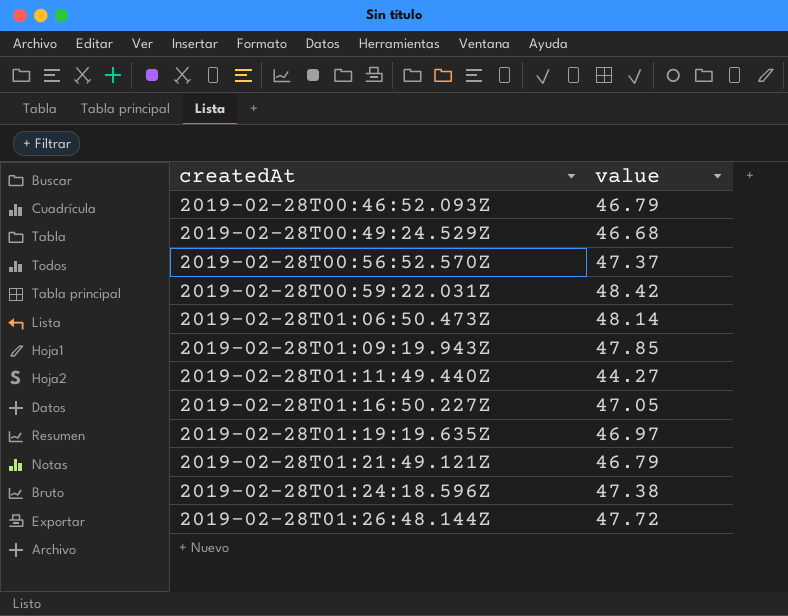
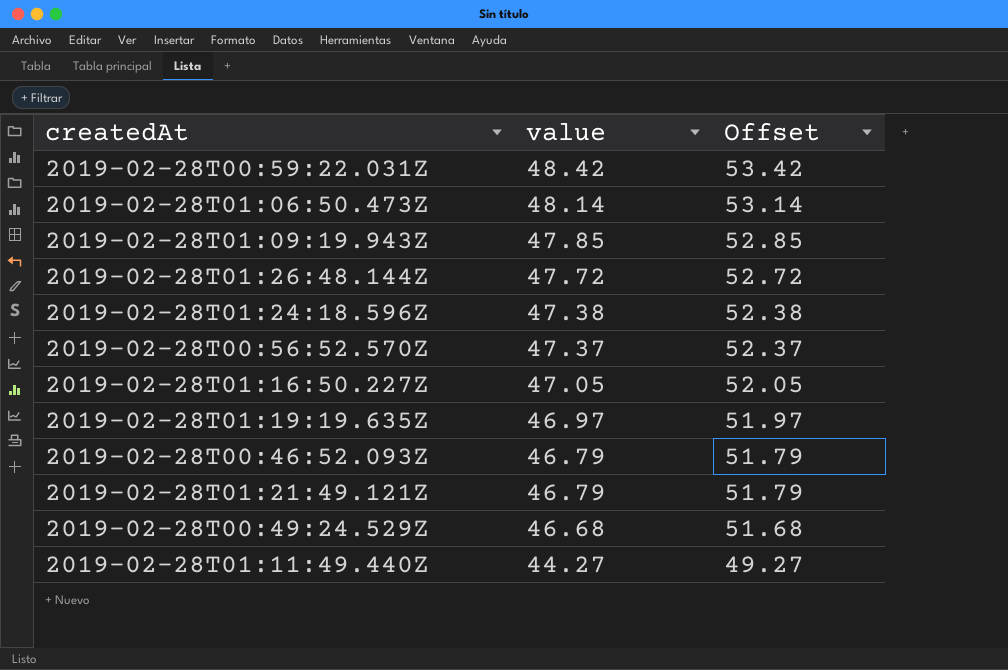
row order: createdAt ascending -> value descending
column Offset | formula: none -> [value] + 5

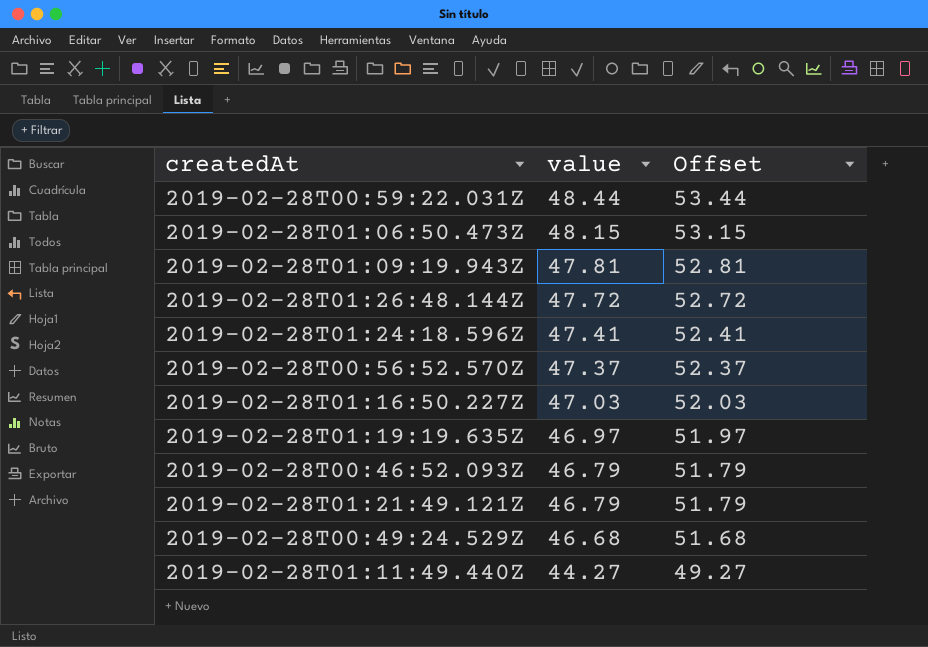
2019-02-28T00:59:22.031Z | value: 48.42 -> 48.44
2019-02-28T00:59:22.031Z | Offset: 53.42 -> 53.44
2019-02-28T01:06:50.473Z | value: 48.14 -> 48.15
2019-02-28T01:06:50.473Z | Offset: 53.14 -> 53.15
2019-02-28T01:09:19.943Z | value: 47.85 -> 47.81
2019-02-28T01:09:19.943Z | Offset: 52.85 -> 52.81
2019-02-28T01:24:18.596Z | value: 47.38 -> 47.41
2019-02-28T01:24:18.596Z | Offset: 52.38 -> 52.41
2019-02-28T01:16:50.227Z | value: 47.05 -> 47.03
2019-02-28T01:16:50.227Z | Offset: 52.05 -> 52.03

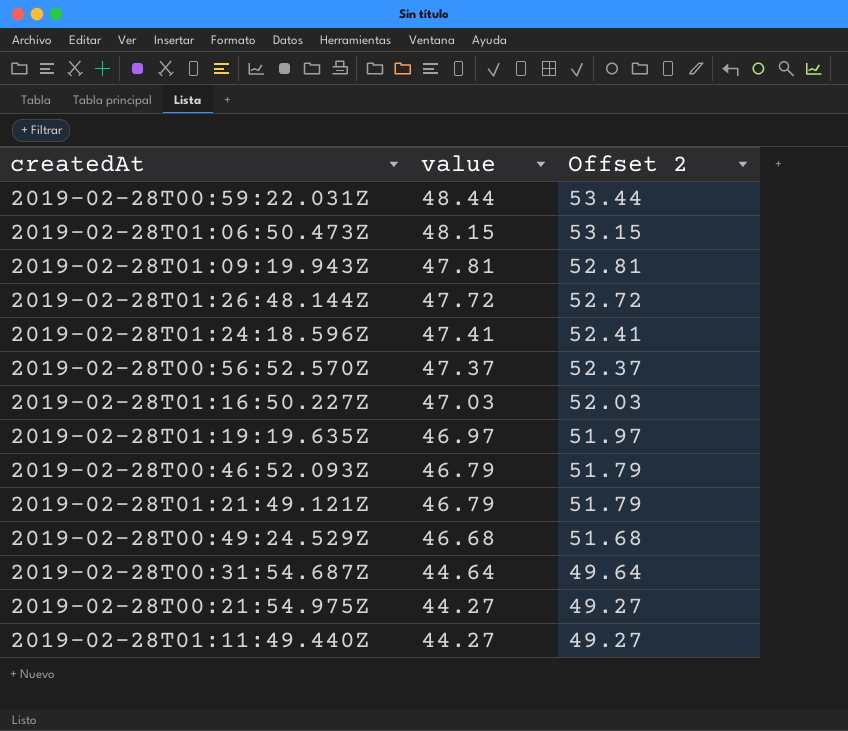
column name: Offset -> Offset 2
row 2019-02-28T00:31:54.687Z: none -> 44.64 | 49.64
row 2019-02-28T00:21:54.975Z: none -> 44.27 | 49.27

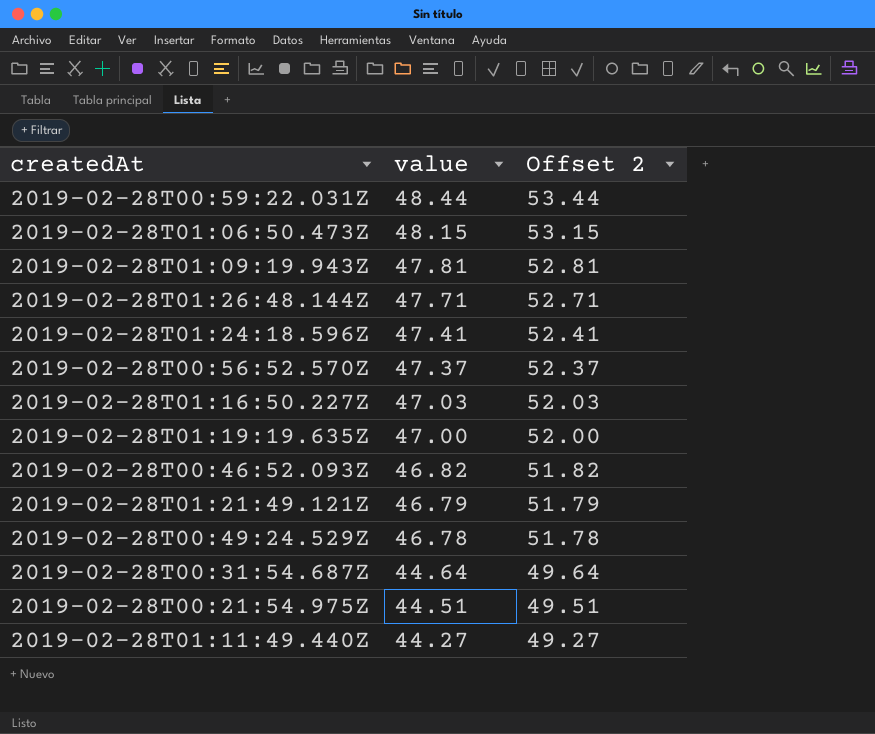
2019-02-28T01:26:48.144Z | value: 47.72 -> 47.71
2019-02-28T01:26:48.144Z | Offset 2: 52.72 -> 52.71
2019-02-28T01:19:19.635Z | value: 46.97 -> 47.00
2019-02-28T01:19:19.635Z | Offset 2: 51.97 -> 52.00
2019-02-28T00:46:52.093Z | value: 46.79 -> 46.82
2019-02-28T00:46:52.093Z | Offset 2: 51.79 -> 51.82
2019-02-28T00:49:24.529Z | value: 46.68 -> 46.78
2019-02-28T00:49:24.529Z | Offset 2: 51.68 -> 51.78
2019-02-28T00:21:54.975Z | value: 44.27 -> 44.51
2019-02-28T00:21:54.975Z | Offset 2: 49.27 -> 49.51

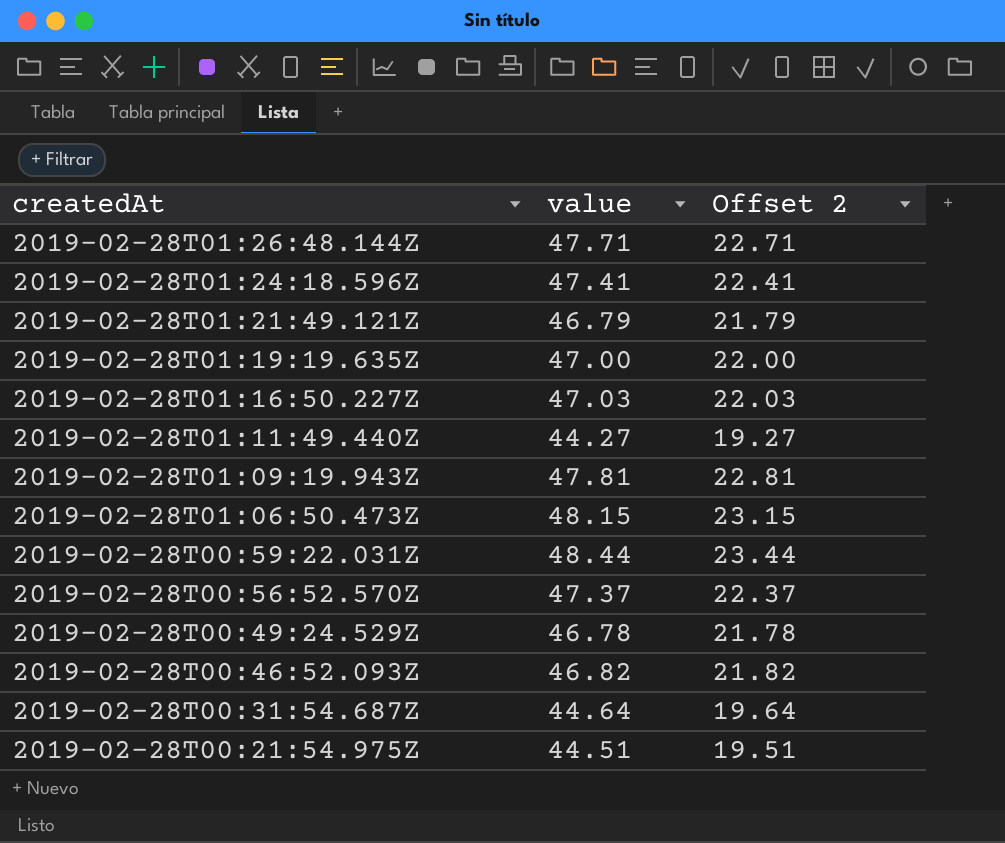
row order: value descending -> createdAt descending
column Offset 2 | formula: [value] + 5 -> [value] - 25

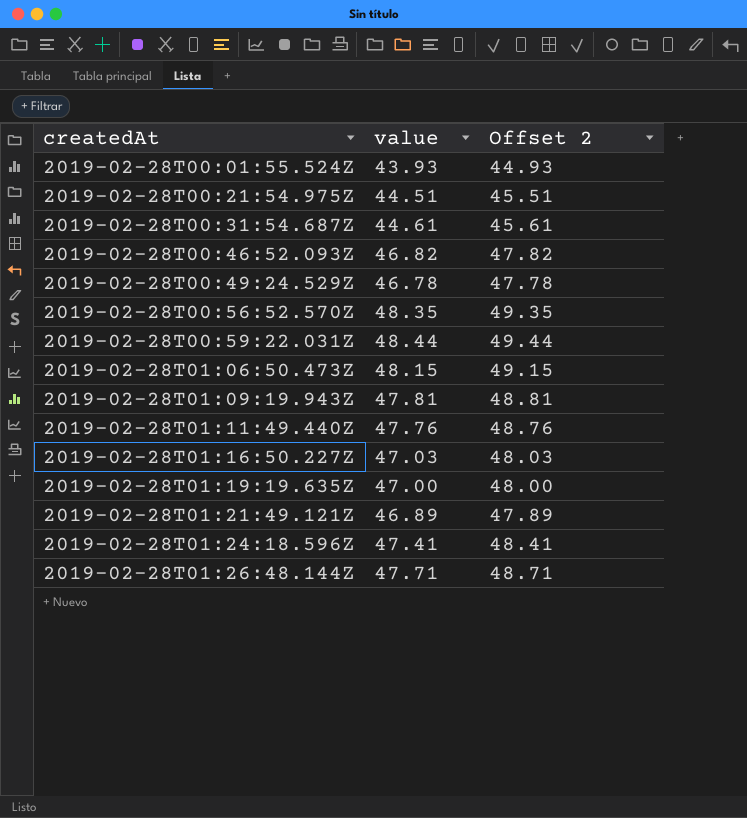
row order: createdAt descending -> createdAt ascending
column Offset 2 | formula: [value] - 25 -> [value] + 1
row 2019-02-28T00:01:55.524Z: none -> 43.93 | 44.93
2019-02-28T00:31:54.687Z | value: 44.64 -> 44.61
2019-02-28T00:56:52.570Z | value: 47.37 -> 48.35
2019-02-28T01:11:49.440Z | value: 44.27 -> 47.76
2019-02-28T01:21:49.121Z | value: 46.79 -> 46.89

